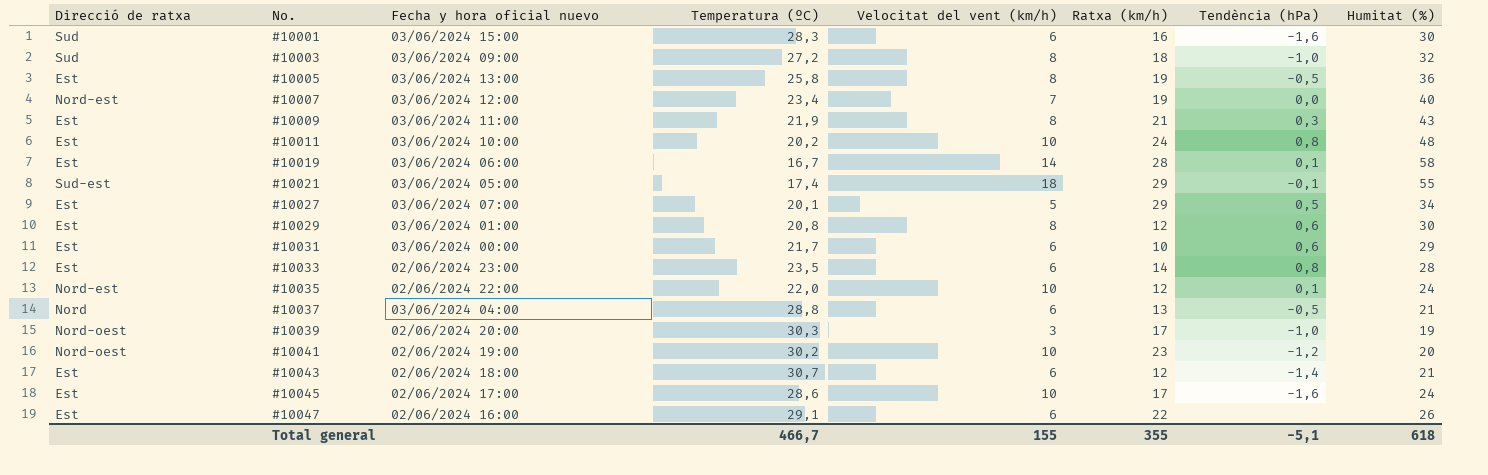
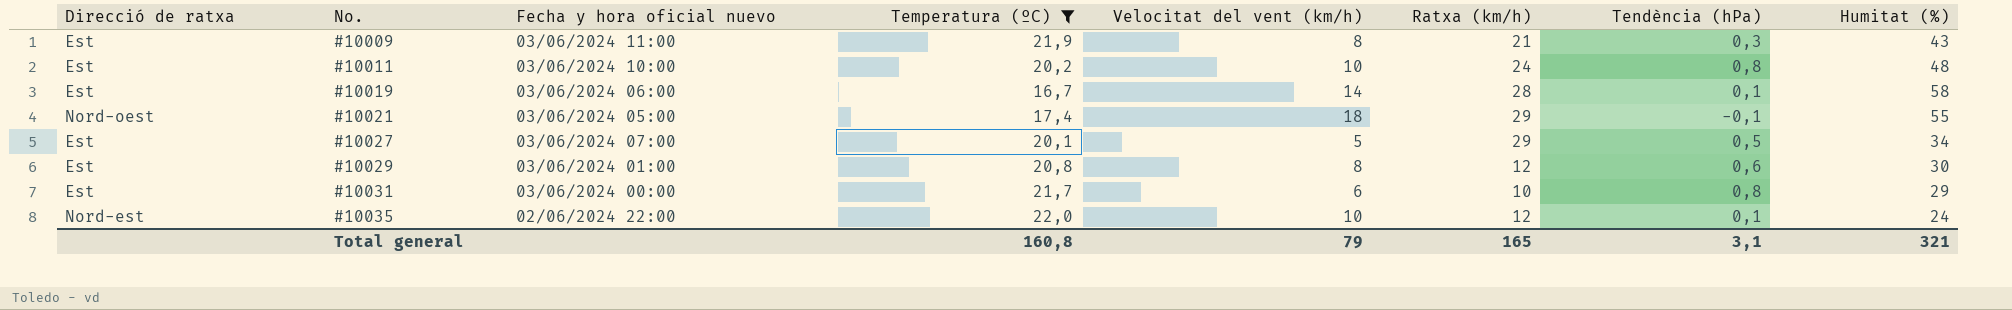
filter: none -> Temperatura (ºC) <= 22,0
#10021 | Direcció de ratxa: Sud-est -> Nord-oest
#10031 | Tendència (hPa): 0,6 -> 0,8
Total general | Temperatura (ºC): 466,7 -> 160,8
Total general | Velocitat del vent (km/h): 155 -> 79
Total general | Ratxa (km/h): 355 -> 165
Total general | Tendència (hPa): -5,1 -> 3,1
Total general | Humitat (%): 618 -> 321

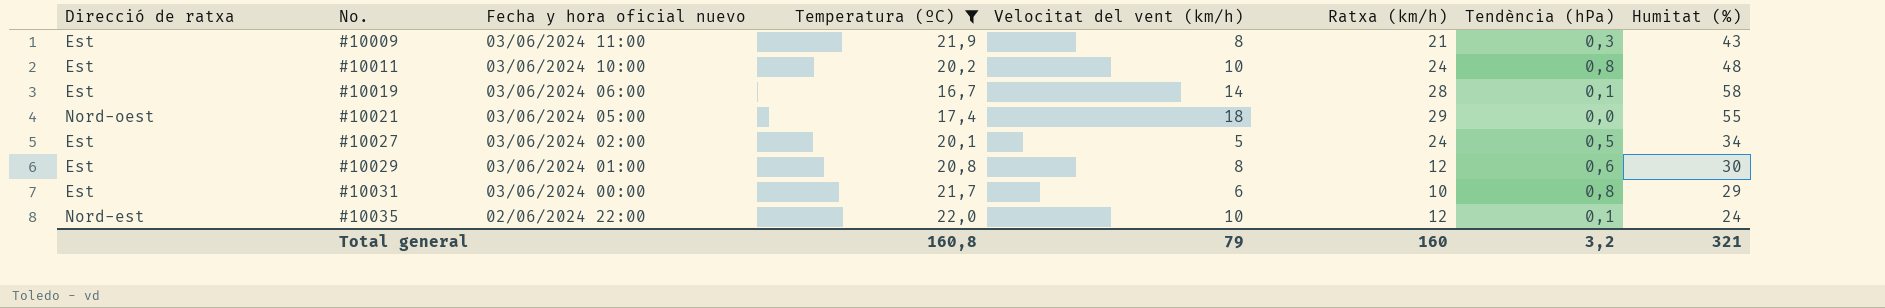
#10021 | Tendència (hPa): -0,1 -> 0,0
#10027 | Fecha y hora oficial nuevo: 03/06/2024 07:00 -> 03/06/2024 02:00
#10027 | Ratxa (km/h): 29 -> 24
Total general | Ratxa (km/h): 165 -> 160
Total general | Tendència (hPa): 3,1 -> 3,2

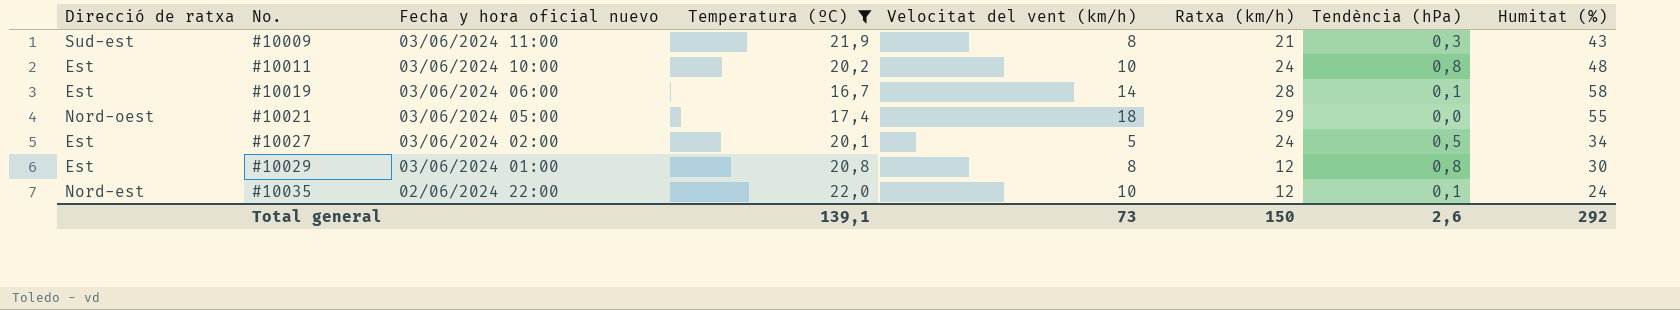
row #10031: Est | 03/06/2024 00:00 | 21,7 | 6 | 10 | 0,8 | 29 -> none
#10009 | Direcció de ratxa: Est -> Sud-est
#10029 | Tendència (hPa): 0,6 -> 0,8
Total general | Temperatura (ºC): 160,8 -> 139,1
Total general | Velocitat del vent (km/h): 79 -> 73
Total general | Ratxa (km/h): 160 -> 150
Total general | Tendència (hPa): 3,2 -> 2,6
Total general | Humitat (%): 321 -> 292

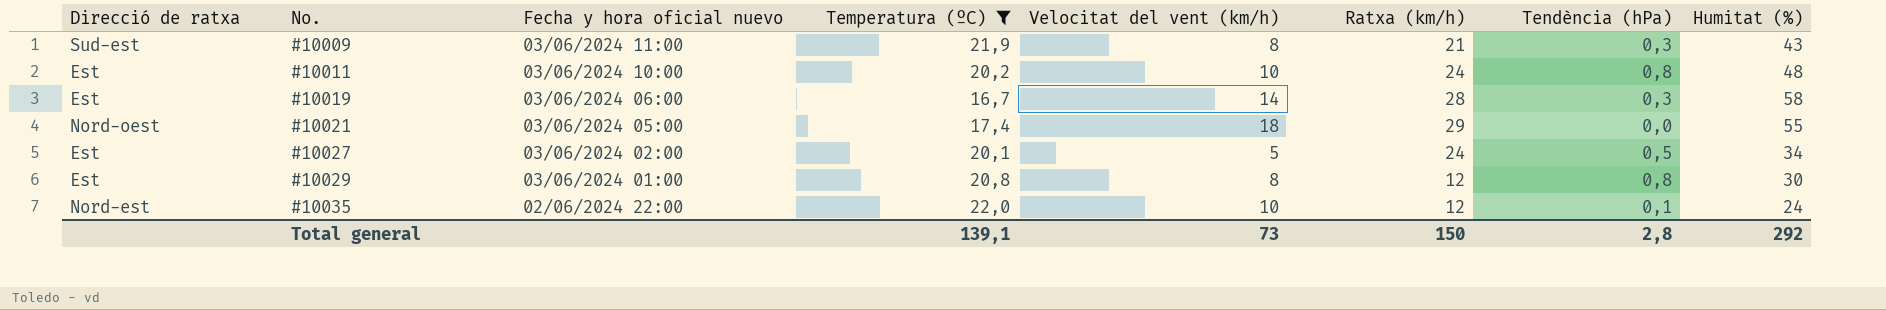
#10019 | Tendència (hPa): 0,1 -> 0,3
Total general | Tendència (hPa): 2,6 -> 2,8

